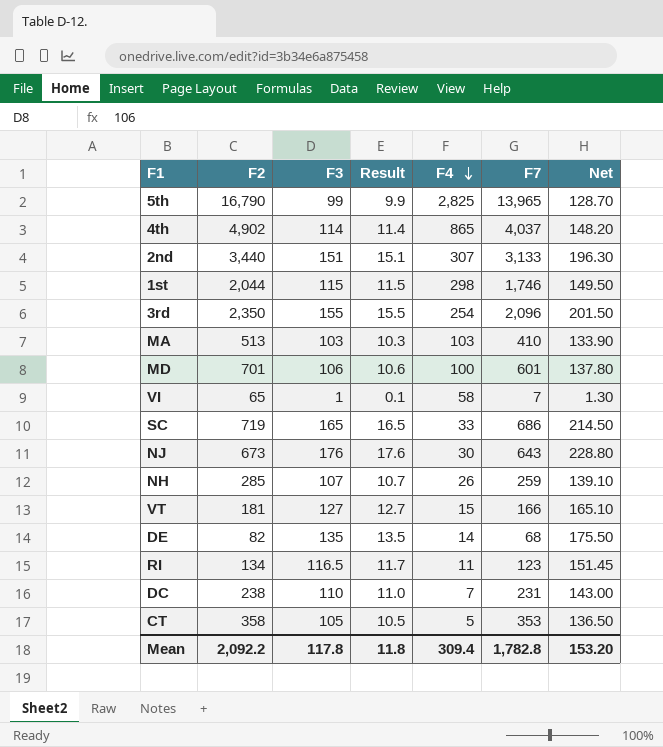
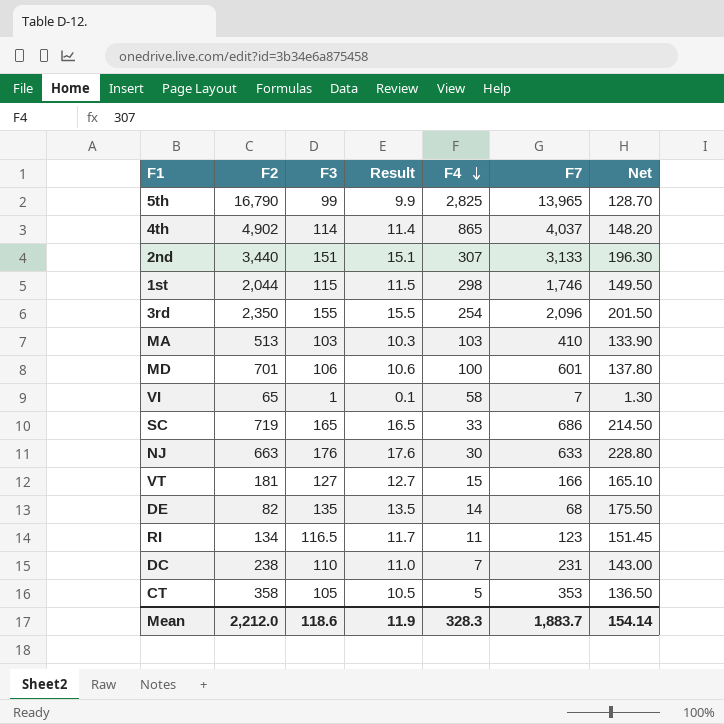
row NH: 285 | 107 | 10.7 | 26 | 259 | 139.10 -> none
NJ | F2: 673 -> 663
NJ | F7: 643 -> 633
Mean | F2: 2,092.2 -> 2,212.0
Mean | F3: 117.8 -> 118.6
Mean | Result: 11.8 -> 11.9
Mean | F4: 309.4 -> 328.3
Mean | F7: 1,782.8 -> 1,883.7
Mean | Net: 153.20 -> 154.14

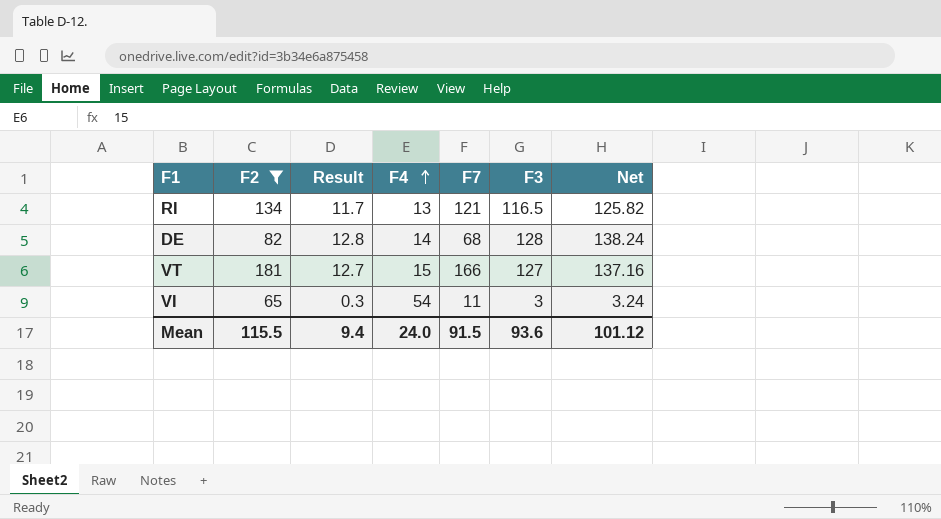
filter: none -> F2 <= 181
row order: F4 descending -> F4 ascending
column F3 | position: 3 -> 6
column Net | formula: [F3] * 1.3 -> [F3] * 1.08
RI | F4: 11 -> 13
RI | F7: 123 -> 121
DE | Result: 13.5 -> 12.8
DE | F3: 135 -> 128
VI | Result: 0.1 -> 0.3
VI | F4: 58 -> 54
VI | F7: 7 -> 11
VI | F3: 1 -> 3
Mean | F2: 2,212.0 -> 115.5
Mean | Result: 11.9 -> 9.4
Mean | F4: 328.3 -> 24.0
Mean | F7: 1,883.7 -> 91.5
Mean | F3: 118.6 -> 93.6
Mean | Net: 154.14 -> 101.12

